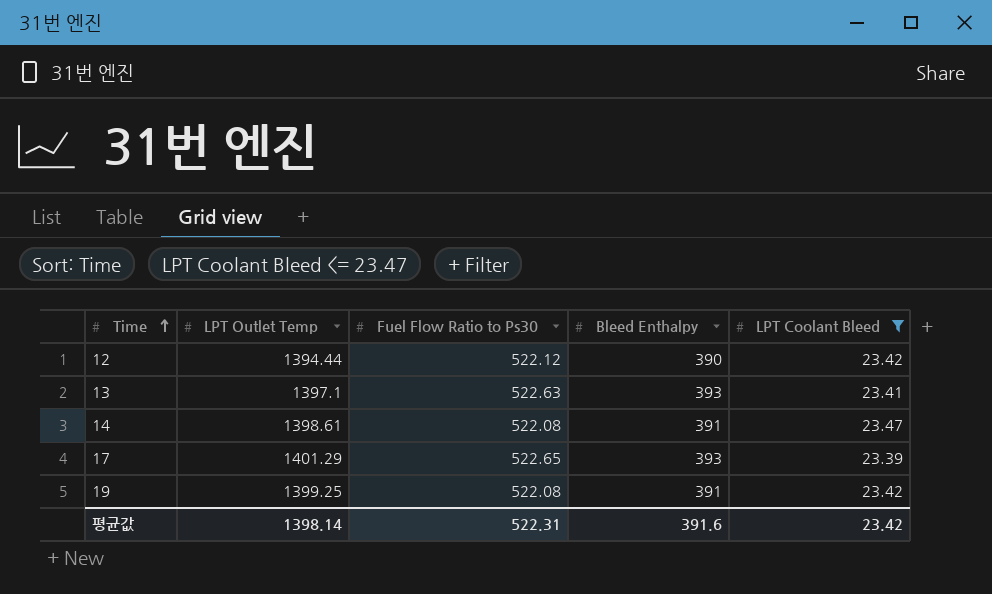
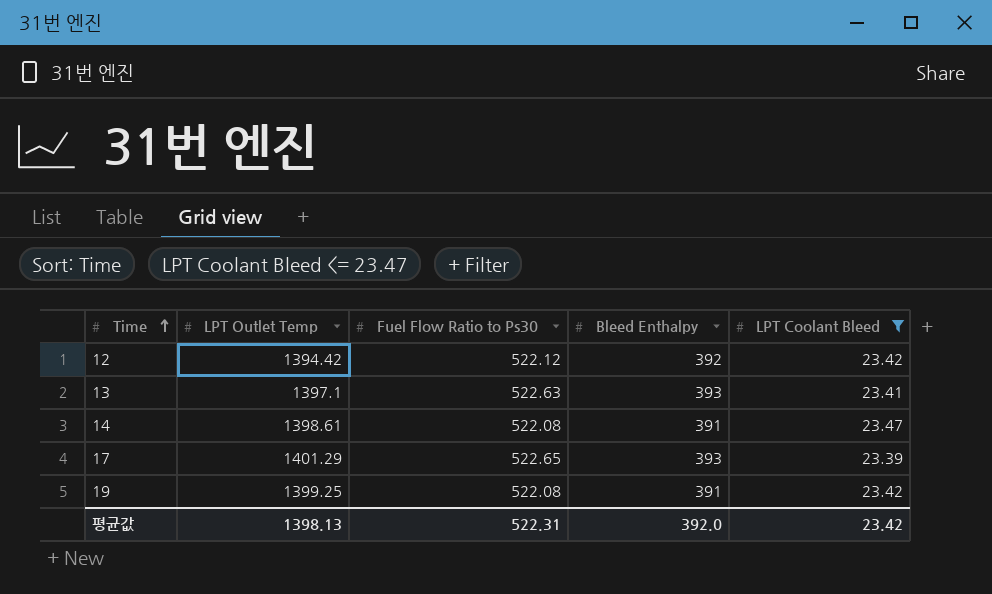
12 | LPT Outlet Temp: 1394.44 -> 1394.42
12 | Bleed Enthalpy: 390 -> 392
평균값 | LPT Outlet Temp: 1398.14 -> 1398.13
평균값 | Bleed Enthalpy: 391.6 -> 392.0

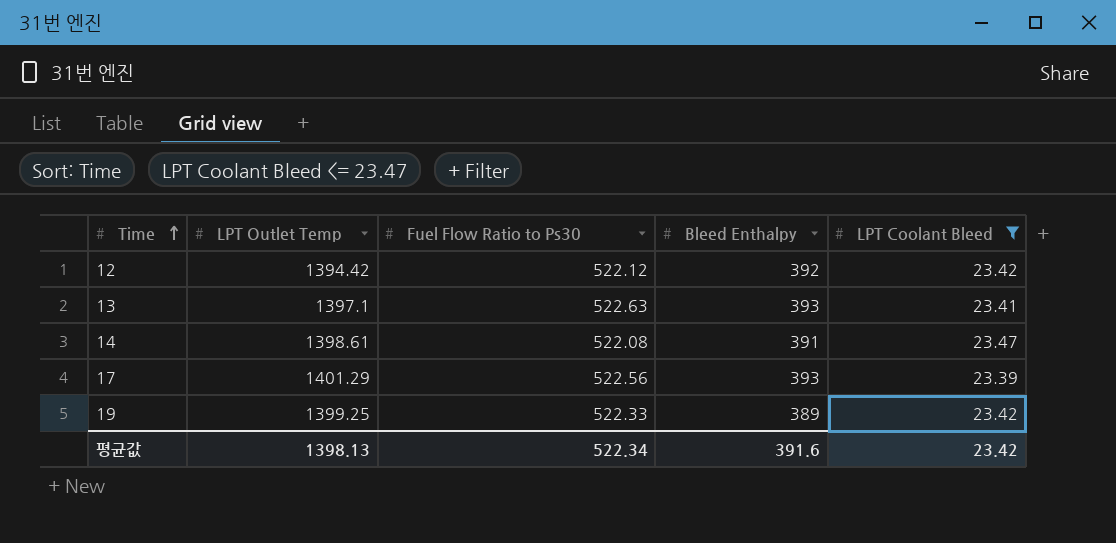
17 | Fuel Flow Ratio to Ps30: 522.65 -> 522.56
19 | Fuel Flow Ratio to Ps30: 522.08 -> 522.33
19 | Bleed Enthalpy: 391 -> 389
평균값 | Fuel Flow Ratio to Ps30: 522.31 -> 522.34
평균값 | Bleed Enthalpy: 392.0 -> 391.6

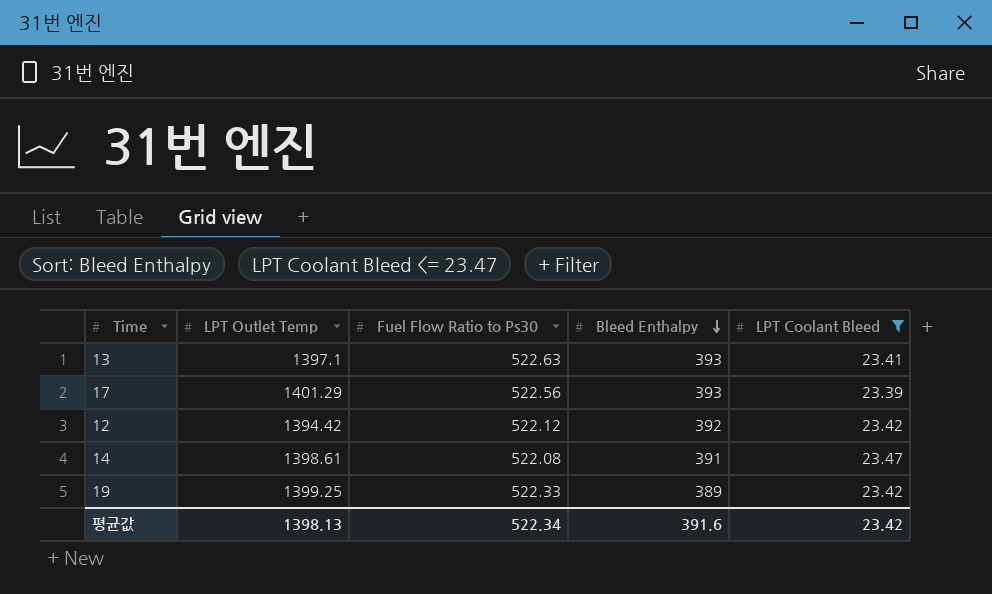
row order: Time ascending -> Bleed Enthalpy descending

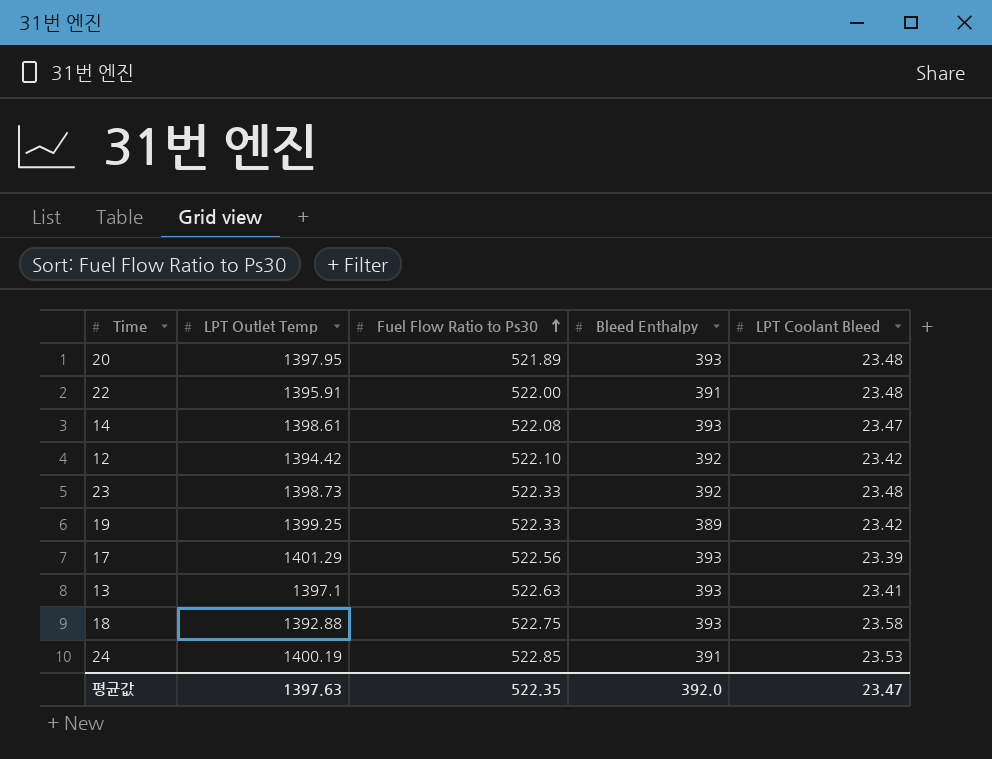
filter: LPT Coolant Bleed <= 23.47 -> none
row order: Bleed Enthalpy descending -> Fuel Flow Ratio to Ps30 ascending
14 | Bleed Enthalpy: 391 -> 393
12 | Fuel Flow Ratio to Ps30: 522.12 -> 522.10
평균값 | LPT Outlet Temp: 1398.13 -> 1397.63
평균값 | Fuel Flow Ratio to Ps30: 522.34 -> 522.35
평균값 | Bleed Enthalpy: 391.6 -> 392.0
평균값 | LPT Coolant Bleed: 23.42 -> 23.47

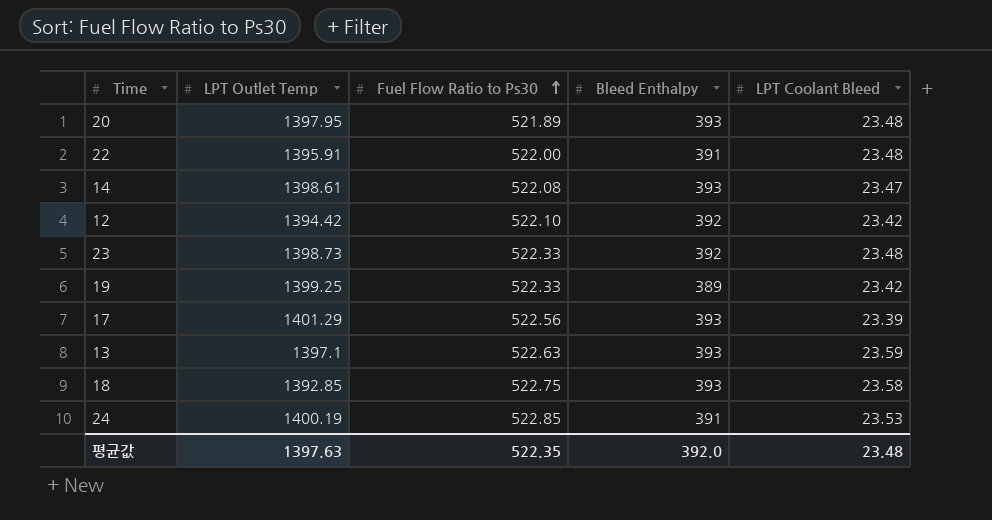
13 | LPT Coolant Bleed: 23.41 -> 23.59
18 | LPT Outlet Temp: 1392.88 -> 1392.85
평균값 | LPT Coolant Bleed: 23.47 -> 23.48

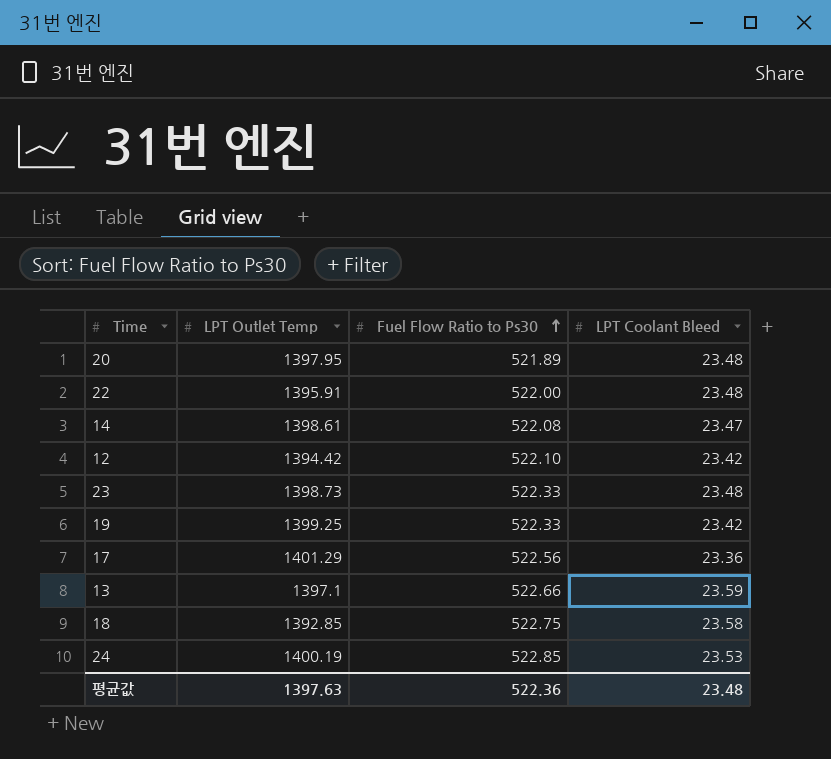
column Bleed Enthalpy | position: 4 -> none
17 | LPT Coolant Bleed: 23.39 -> 23.36
13 | Fuel Flow Ratio to Ps30: 522.63 -> 522.66
평균값 | Fuel Flow Ratio to Ps30: 522.35 -> 522.36

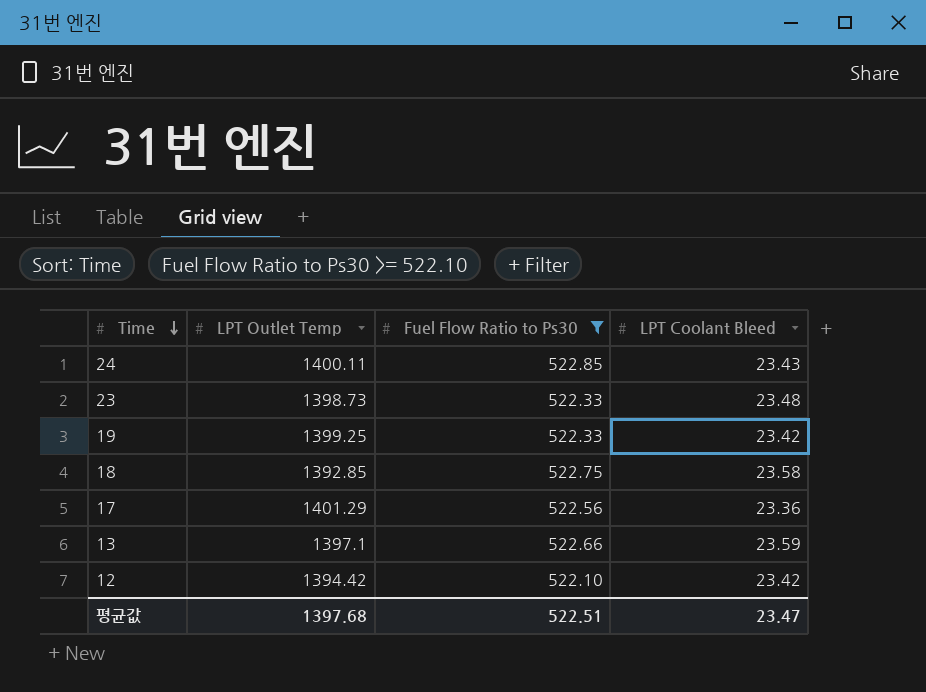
filter: none -> Fuel Flow Ratio to Ps30 >= 522.10
row order: Fuel Flow Ratio to Ps30 ascending -> Time descending
24 | LPT Outlet Temp: 1400.19 -> 1400.11
24 | LPT Coolant Bleed: 23.53 -> 23.43
평균값 | LPT Outlet Temp: 1397.63 -> 1397.68
평균값 | Fuel Flow Ratio to Ps30: 522.36 -> 522.51
평균값 | LPT Coolant Bleed: 23.48 -> 23.47

